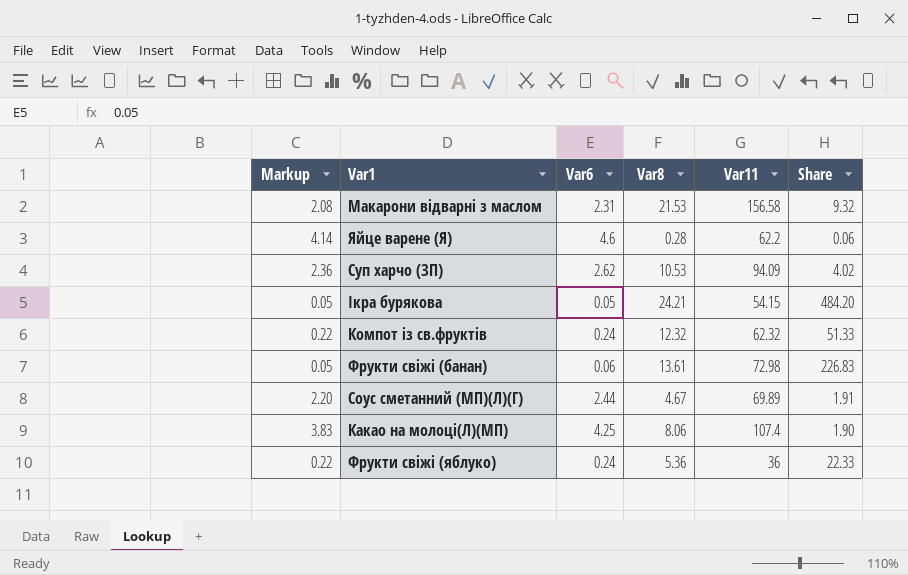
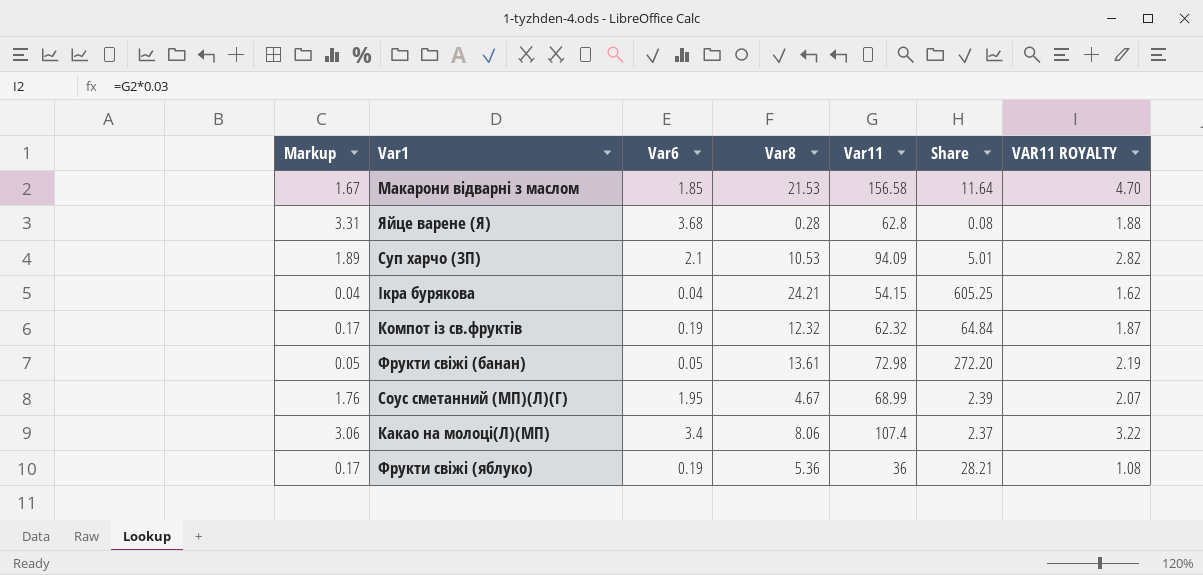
column VAR11 ROYALTY | formula: none -> [Var11] * 0.03
Макарони відварні з маслом | Markup: 2.08 -> 1.67
Макарони відварні з маслом | Var6: 2.31 -> 1.85
Макарони відварні з маслом | Share: 9.32 -> 11.64
Яйце варене (Я) | Markup: 4.14 -> 3.31
Яйце варене (Я) | Var6: 4.6 -> 3.68
Яйце варене (Я) | Var11: 62.2 -> 62.8
Яйце варене (Я) | Share: 0.06 -> 0.08
Суп харчо (ЗП) | Markup: 2.36 -> 1.89
Суп харчо (ЗП) | Var6: 2.62 -> 2.1
Суп харчо (ЗП) | Share: 4.02 -> 5.01
Ікра бурякова | Markup: 0.05 -> 0.04
Ікра бурякова | Var6: 0.05 -> 0.04
Ікра бурякова | Share: 484.20 -> 605.25
Компот із св.фруктів | Markup: 0.22 -> 0.17
Компот із св.фруктів | Var6: 0.24 -> 0.19
Компот із св.фруктів | Share: 51.33 -> 64.84
Фрукти свіжі (банан) | Var6: 0.06 -> 0.05
Фрукти свіжі (банан) | Share: 226.83 -> 272.20
Соус сметанний (МП)(Л)(Г) | Markup: 2.20 -> 1.76
Соус сметанний (МП)(Л)(Г) | Var6: 2.44 -> 1.95
Соус сметанний (МП)(Л)(Г) | Var11: 69.89 -> 68.99
Соус сметанний (МП)(Л)(Г) | Share: 1.91 -> 2.39
Какао на молоці(Л)(МП) | Markup: 3.83 -> 3.06
Какао на молоці(Л)(МП) | Var6: 4.25 -> 3.4
Какао на молоці(Л)(МП) | Share: 1.90 -> 2.37
Фрукти свіжі (яблуко) | Markup: 0.22 -> 0.17
Фрукти свіжі (яблуко) | Var6: 0.24 -> 0.19
Фрукти свіжі (яблуко) | Share: 22.33 -> 28.21

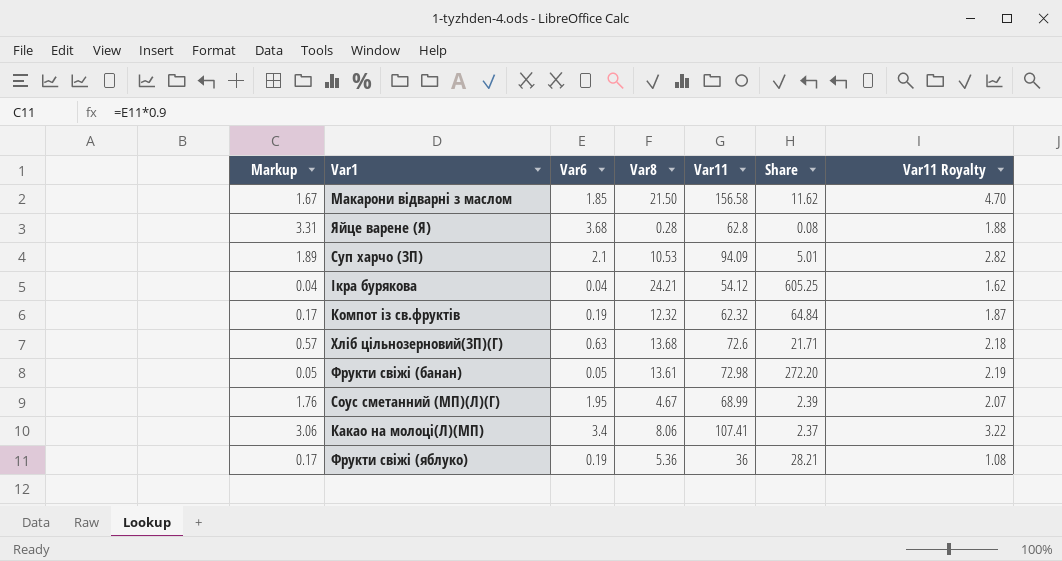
column name: VAR11 ROYALTY -> Var11 Royalty
Макарони відварні з маслом | Var8: 21.53 -> 21.50
Макарони відварні з маслом | Share: 11.64 -> 11.62
Ікра бурякова | Var11: 54.15 -> 54.12
row Хліб цільнозерновий(ЗП)(Г): none -> 0.57 | 0.63 | 13.68 | 72.6 | 21.71 | 2.18
Какао на молоці(Л)(МП) | Var11: 107.4 -> 107.41

